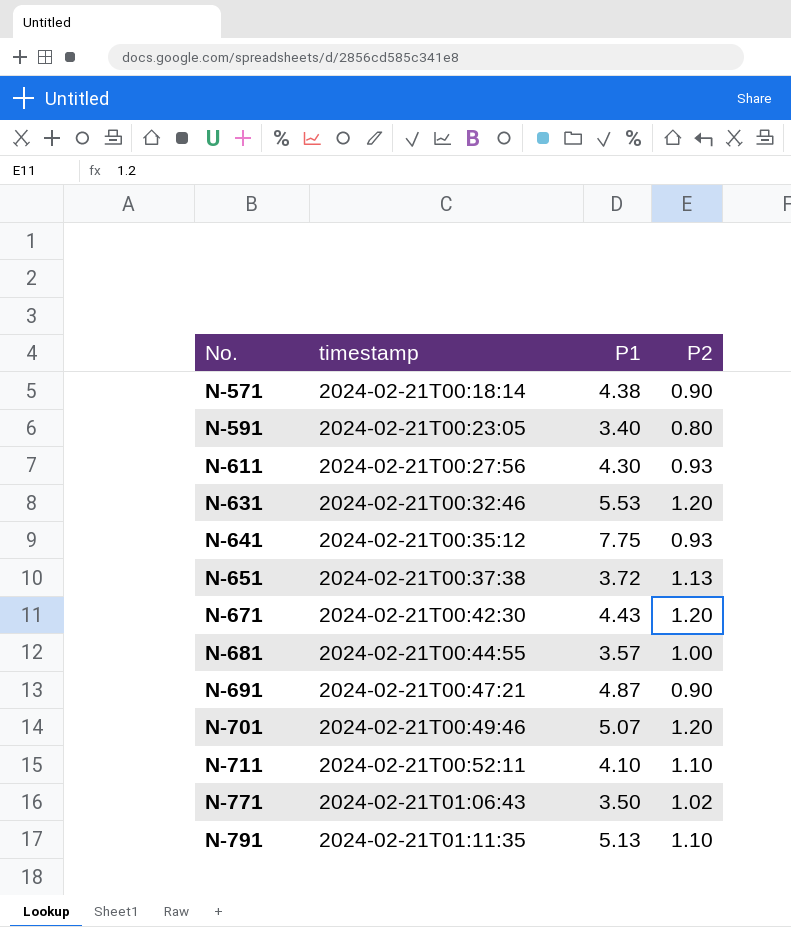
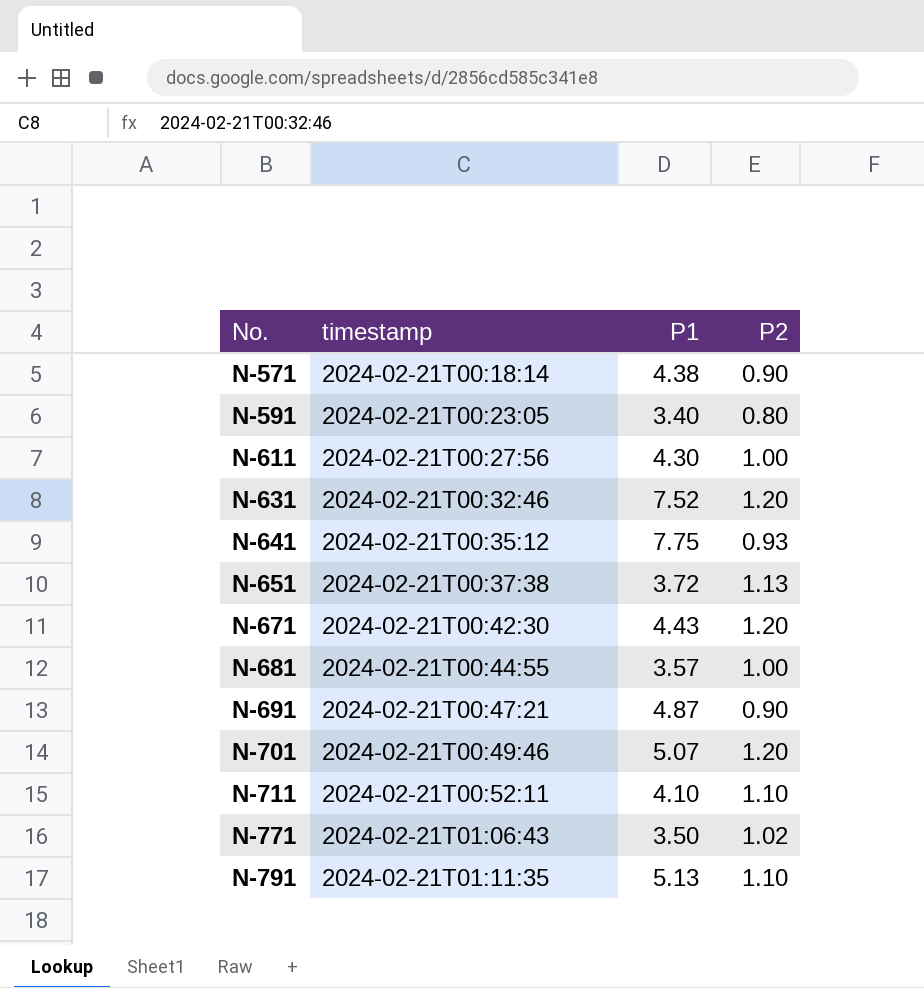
N-611 | P2: 0.93 -> 1.00
N-631 | P1: 5.53 -> 7.52

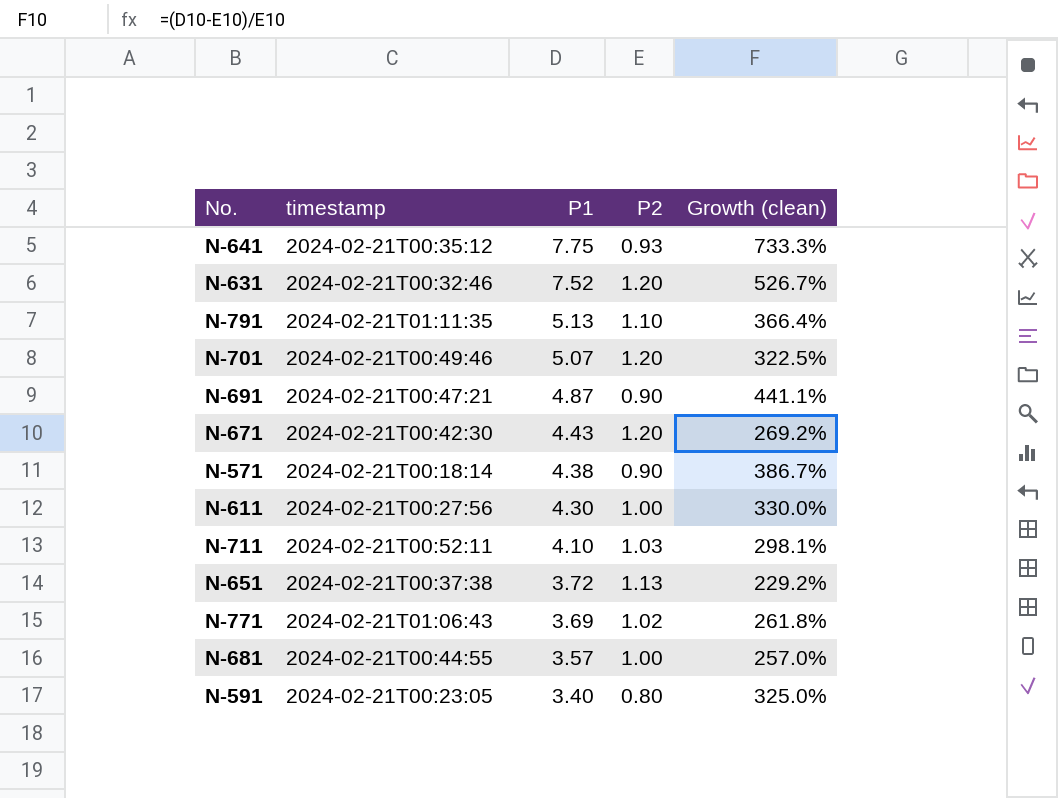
row order: No. ascending -> P1 descending
column Growth (clean) | formula: none -> ([P1] - [P2]) / [P2]
N-711 | P2: 1.10 -> 1.03
N-771 | P1: 3.50 -> 3.69

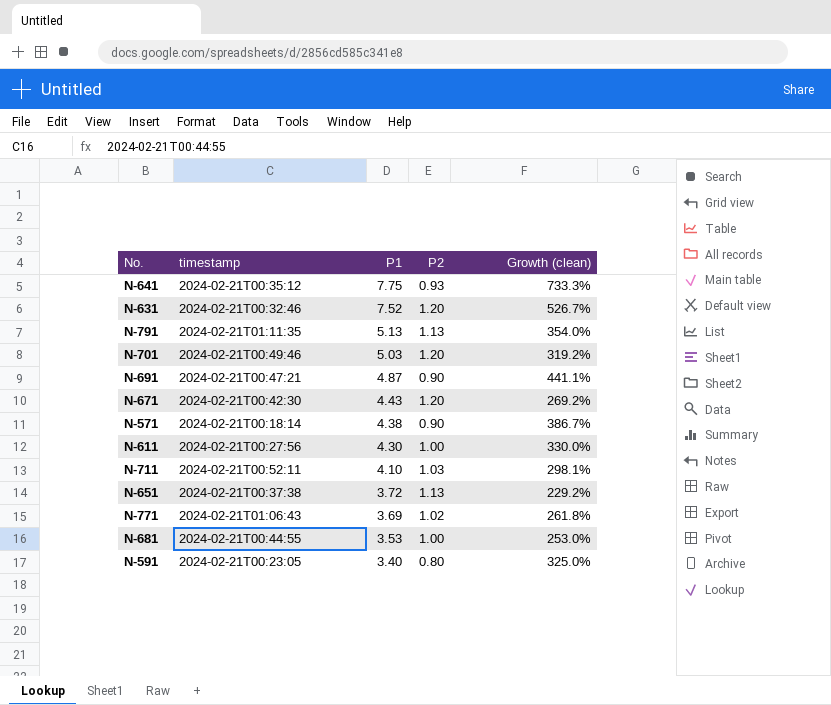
N-791 | P2: 1.10 -> 1.13
N-791 | Growth (clean): 366.4% -> 354.0%
N-701 | P1: 5.07 -> 5.03
N-701 | Growth (clean): 322.5% -> 319.2%
N-681 | P1: 3.57 -> 3.53
N-681 | Growth (clean): 257.0% -> 253.0%

